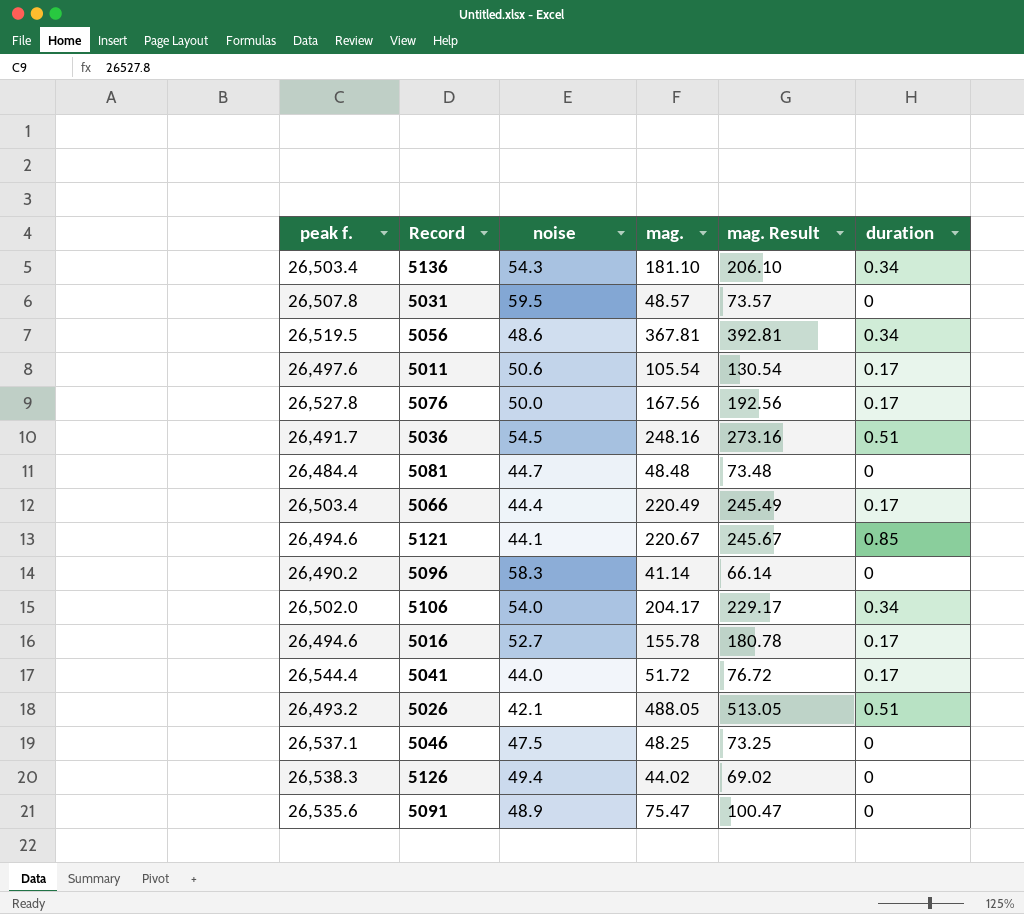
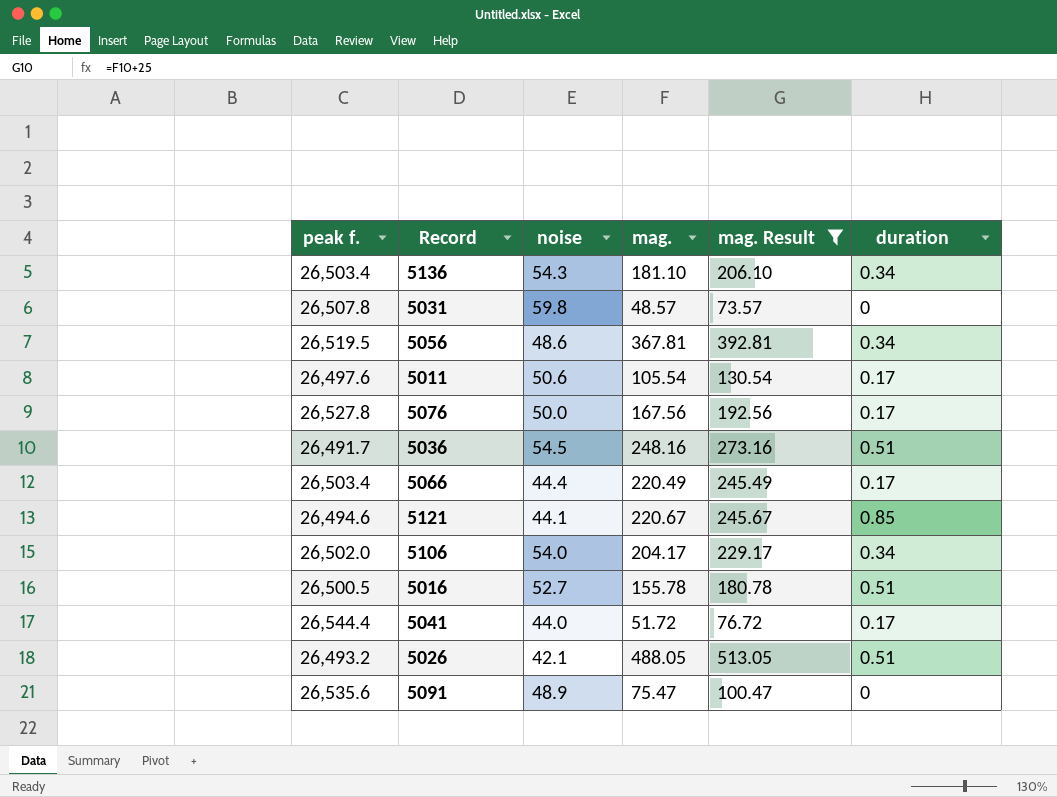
filter: none -> mag. Result >= 73.57
5031 | noise: 59.5 -> 59.8
5016 | peak f.: 26,494.6 -> 26,500.5
5016 | duration: 0.17 -> 0.51

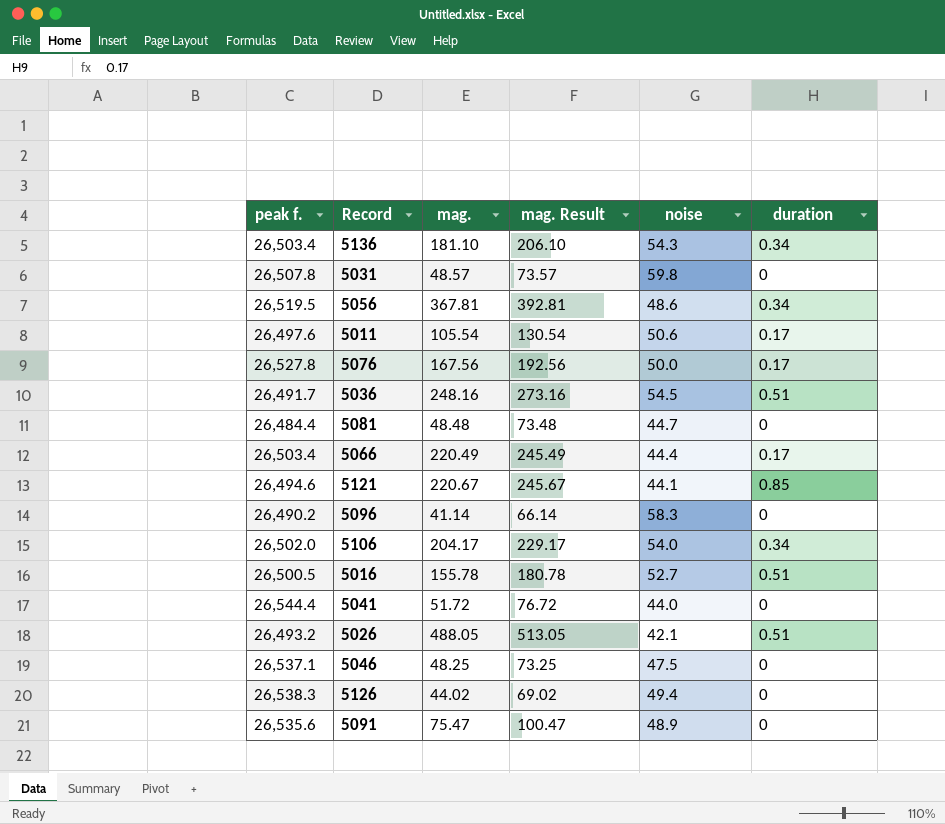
filter: mag. Result >= 73.57 -> none
column noise | position: 3 -> 5
5041 | duration: 0.17 -> 0

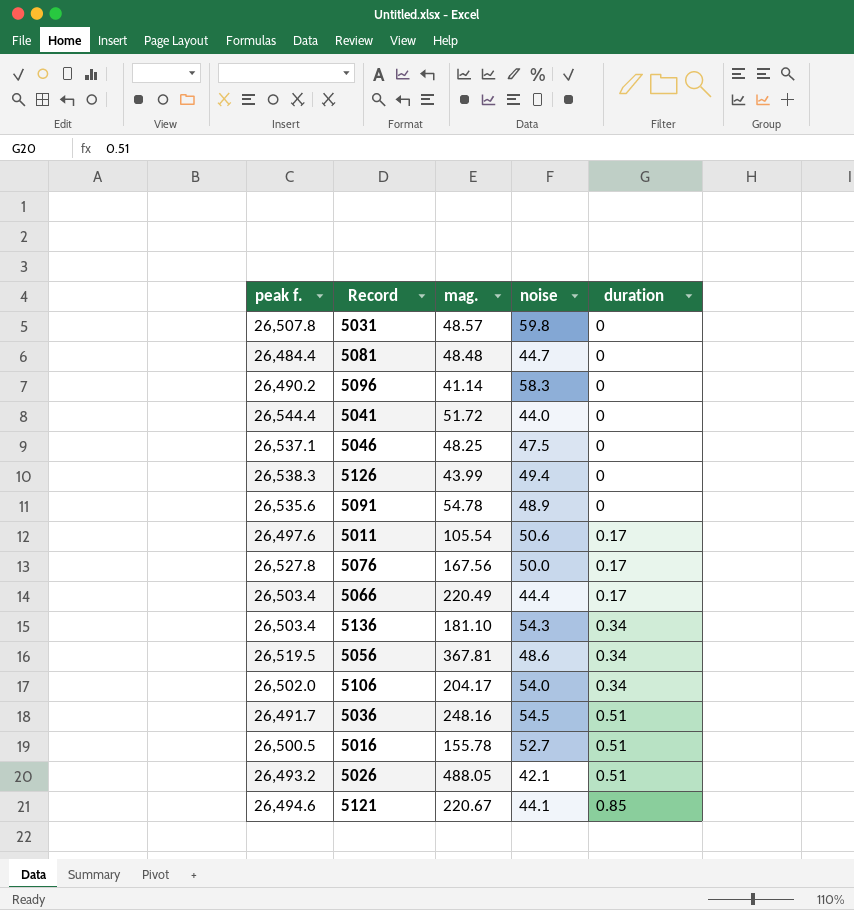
row order: none -> duration ascending
column mag. Result | formula: [mag.] + 25 -> none
5126 | mag.: 44.02 -> 43.99
5091 | mag.: 75.47 -> 54.78

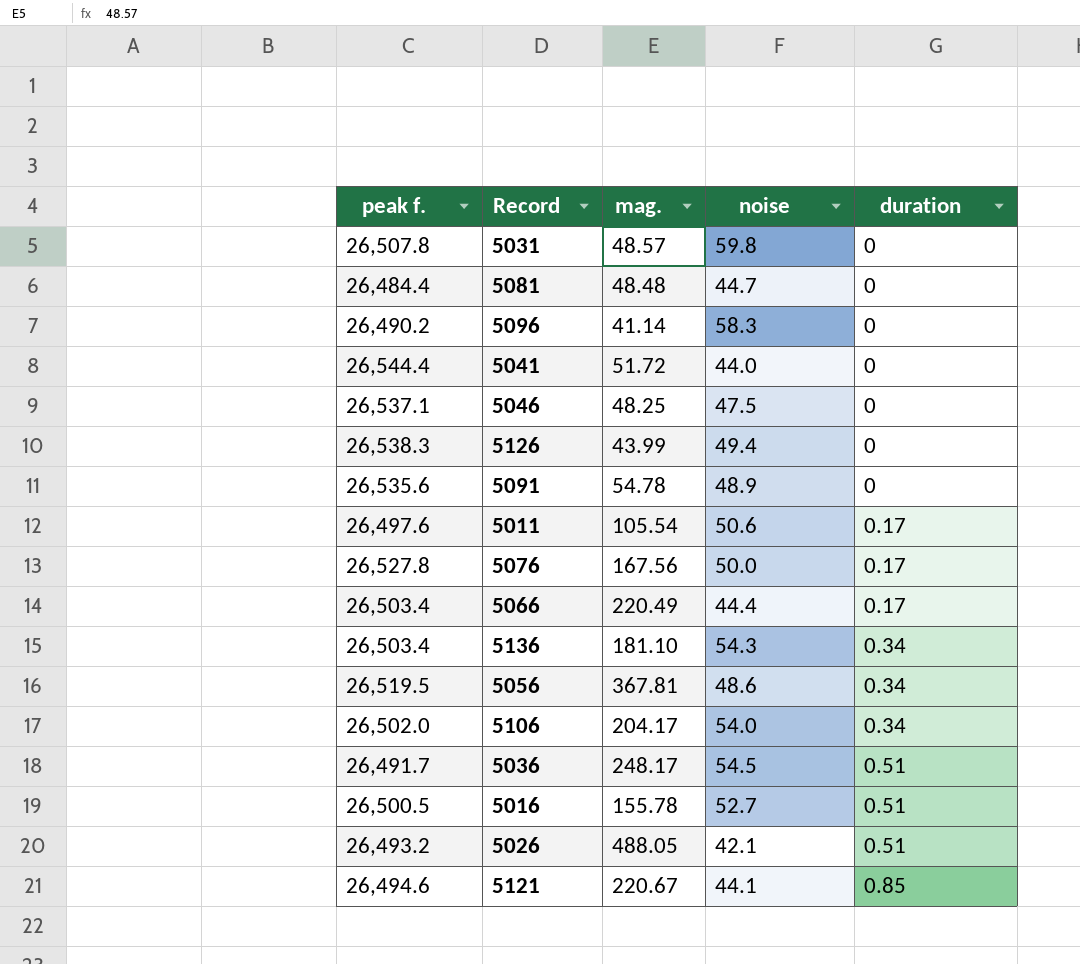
5036 | mag.: 248.16 -> 248.17

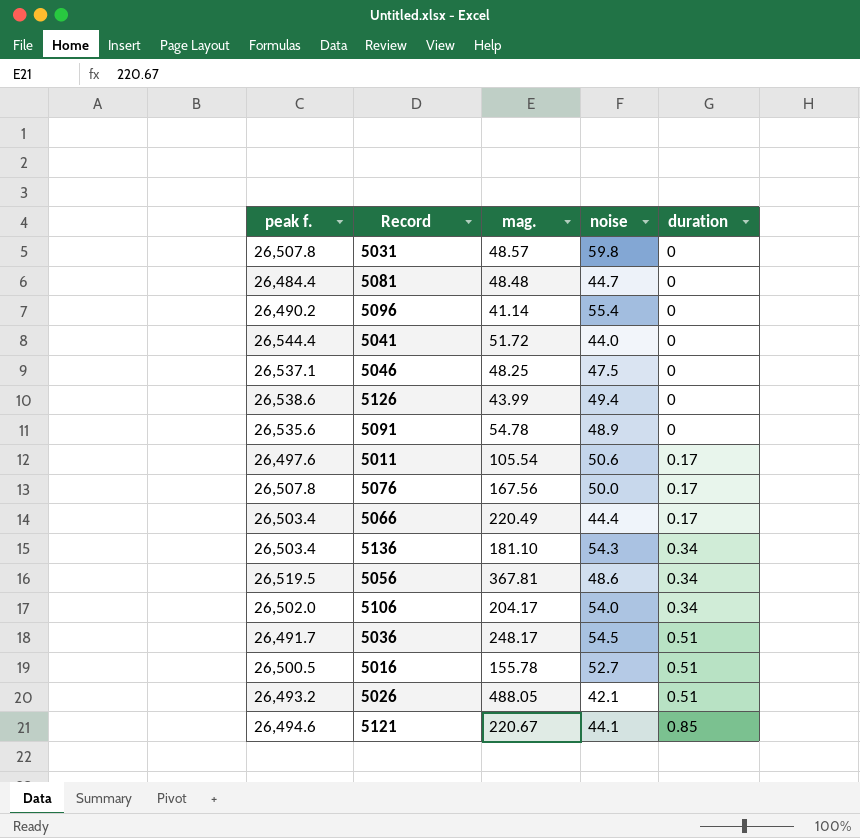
5096 | noise: 58.3 -> 55.4
5126 | peak f.: 26,538.3 -> 26,538.6
5076 | peak f.: 26,527.8 -> 26,507.8

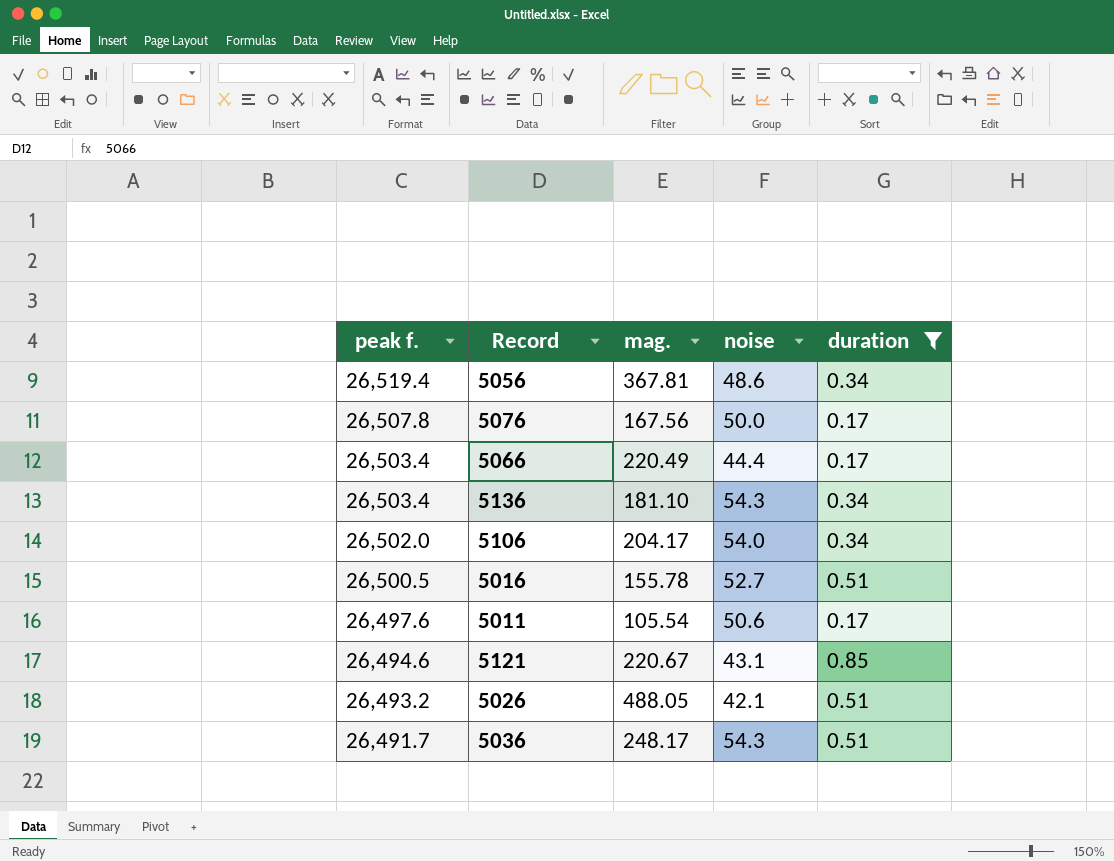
filter: none -> duration != 0
row order: duration ascending -> peak f. descending
5056 | peak f.: 26,519.5 -> 26,519.4
5121 | noise: 44.1 -> 43.1
5036 | noise: 54.5 -> 54.3

